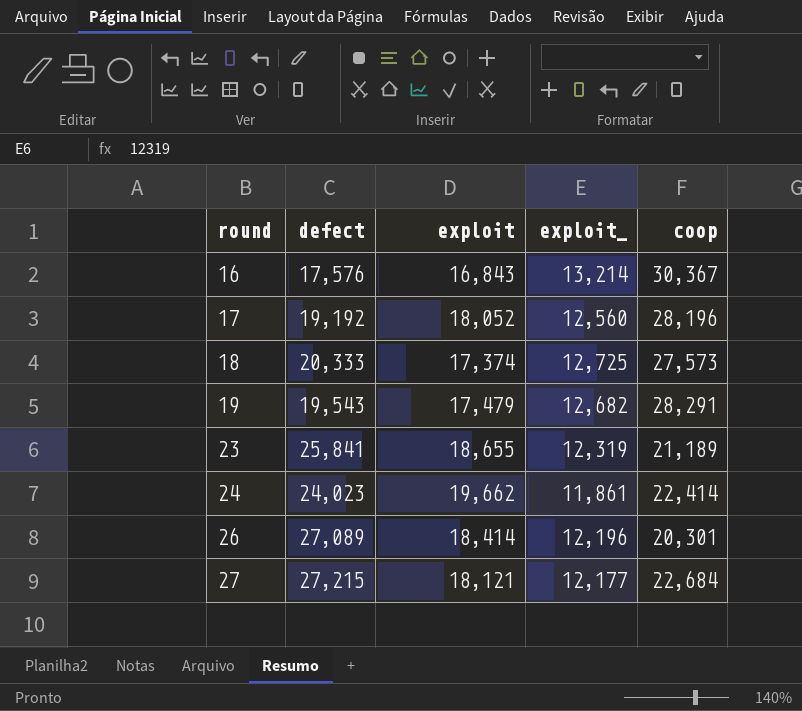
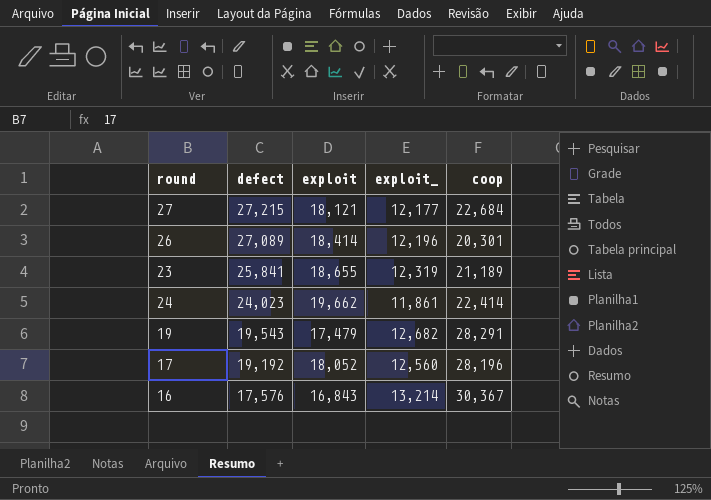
row order: round ascending -> defect descending
row 18: 20,333 | 17,374 | 12,725 | 27,573 -> none

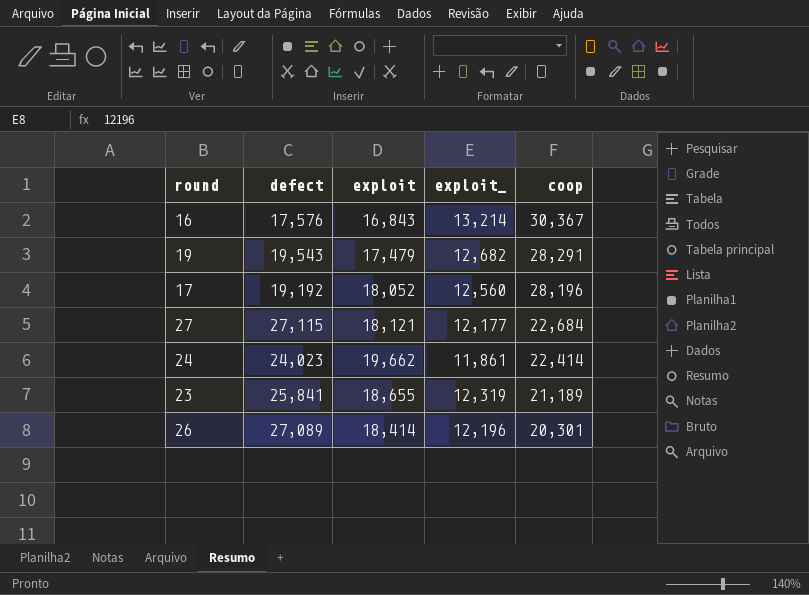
row order: defect descending -> coop descending
27 | defect: 27,215 -> 27,115

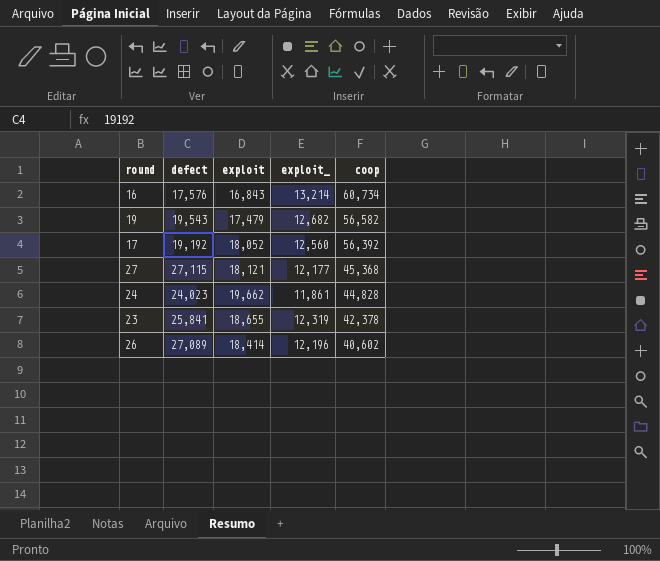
16 | coop: 30,367 -> 60,734
19 | coop: 28,291 -> 56,582
17 | coop: 28,196 -> 56,392
27 | coop: 22,684 -> 45,368
24 | coop: 22,414 -> 44,828
23 | coop: 21,189 -> 42,378
26 | coop: 20,301 -> 40,602

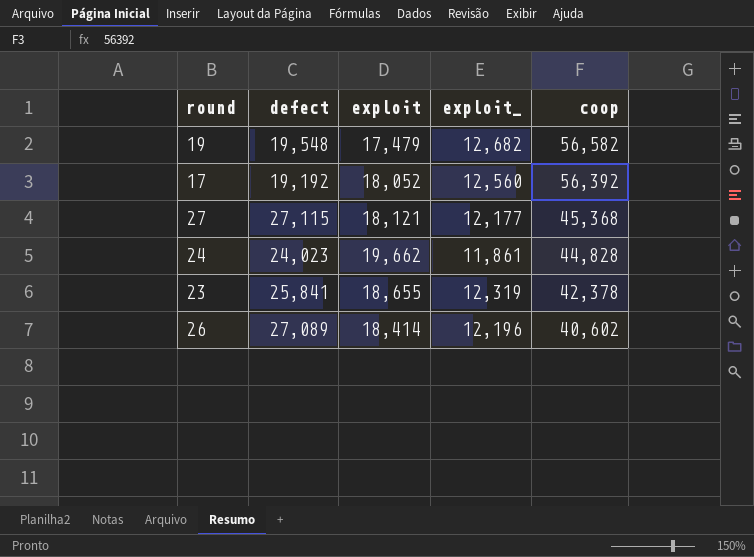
row 16: 17,576 | 16,843 | 13,214 | 60,734 -> none
19 | defect: 19,543 -> 19,548

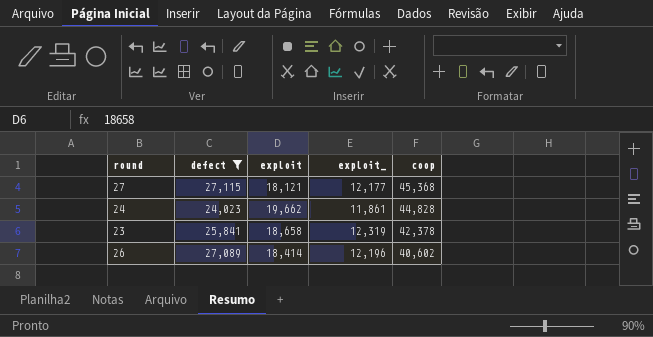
filter: none -> defect >= 24,023
23 | exploit: 18,655 -> 18,658

